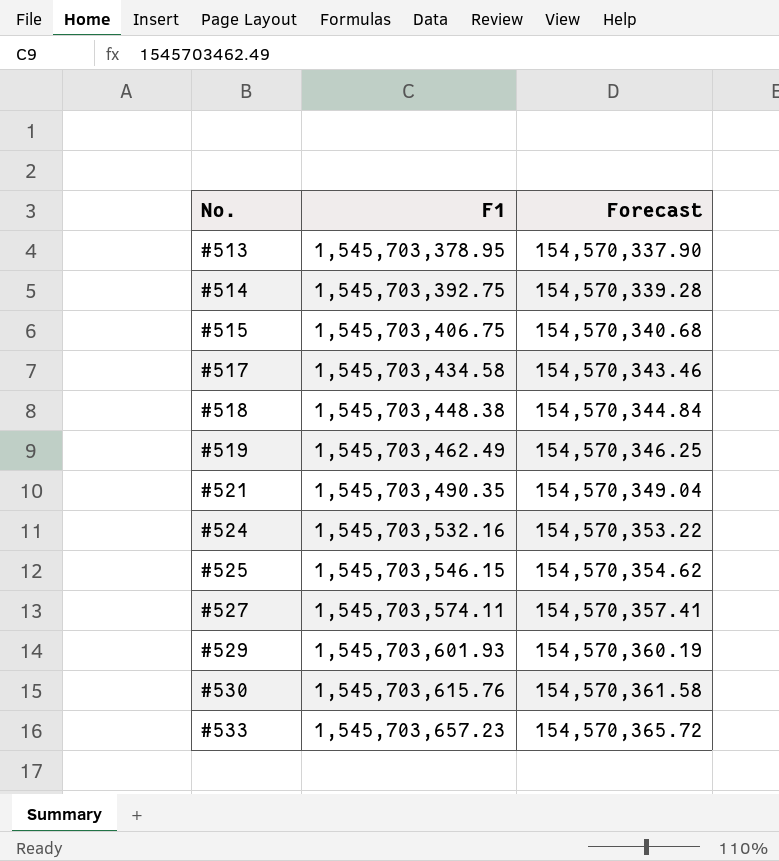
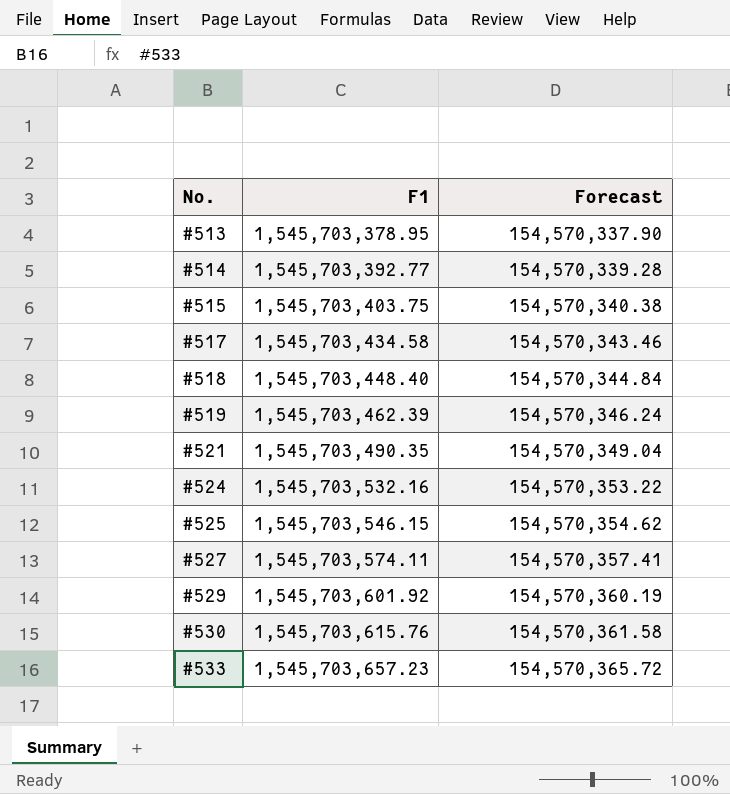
#514 | F1: 1,545,703,392.75 -> 1,545,703,392.77
#515 | F1: 1,545,703,406.75 -> 1,545,703,403.75
#515 | Forecast: 154,570,340.68 -> 154,570,340.38
#518 | F1: 1,545,703,448.38 -> 1,545,703,448.40
#519 | F1: 1,545,703,462.49 -> 1,545,703,462.39
#519 | Forecast: 154,570,346.25 -> 154,570,346.24
#529 | F1: 1,545,703,601.93 -> 1,545,703,601.92

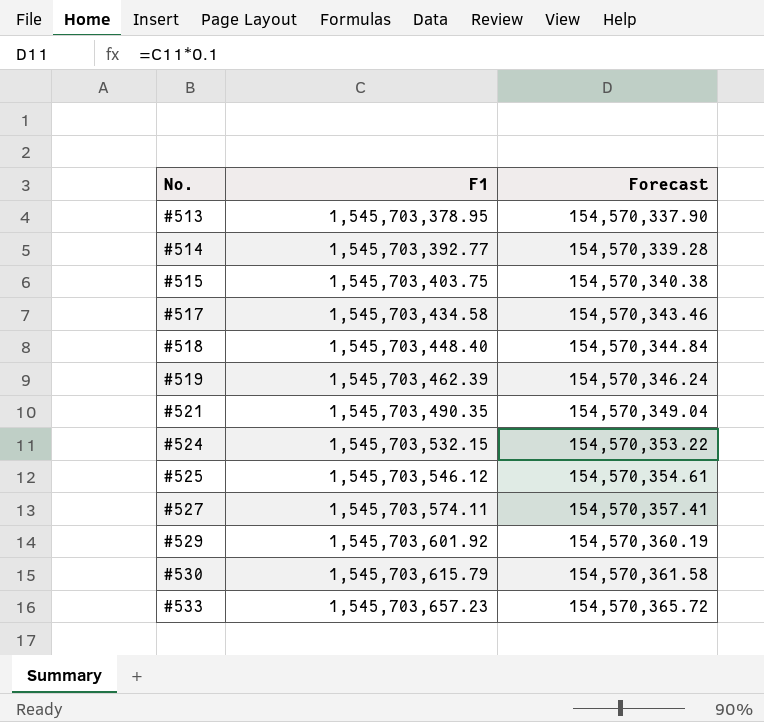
#524 | F1: 1,545,703,532.16 -> 1,545,703,532.15
#525 | F1: 1,545,703,546.15 -> 1,545,703,546.12
#525 | Forecast: 154,570,354.62 -> 154,570,354.61
#530 | F1: 1,545,703,615.76 -> 1,545,703,615.79

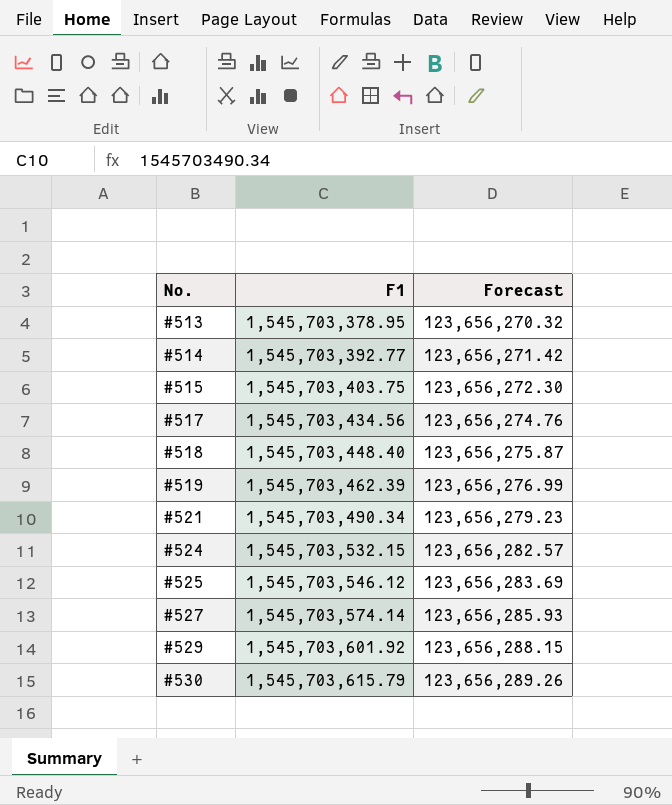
column Forecast | formula: [F1] * 0.1 -> [F1] * 0.08
row #533: 1,545,703,657.23 | 154,570,365.72 -> none
#517 | F1: 1,545,703,434.58 -> 1,545,703,434.56
#521 | F1: 1,545,703,490.35 -> 1,545,703,490.34
#527 | F1: 1,545,703,574.11 -> 1,545,703,574.14

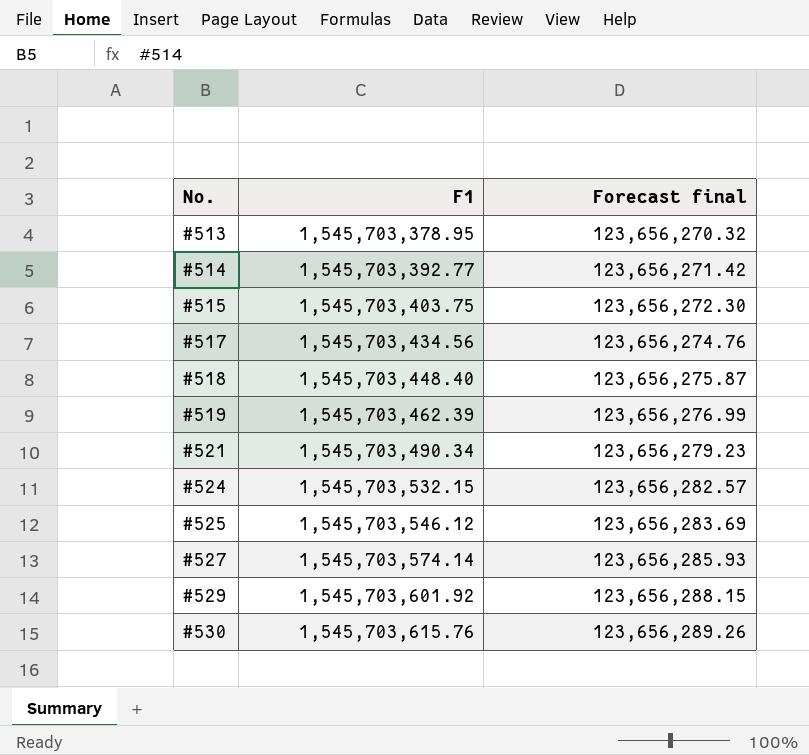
column name: Forecast -> Forecast final
#530 | F1: 1,545,703,615.79 -> 1,545,703,615.76

